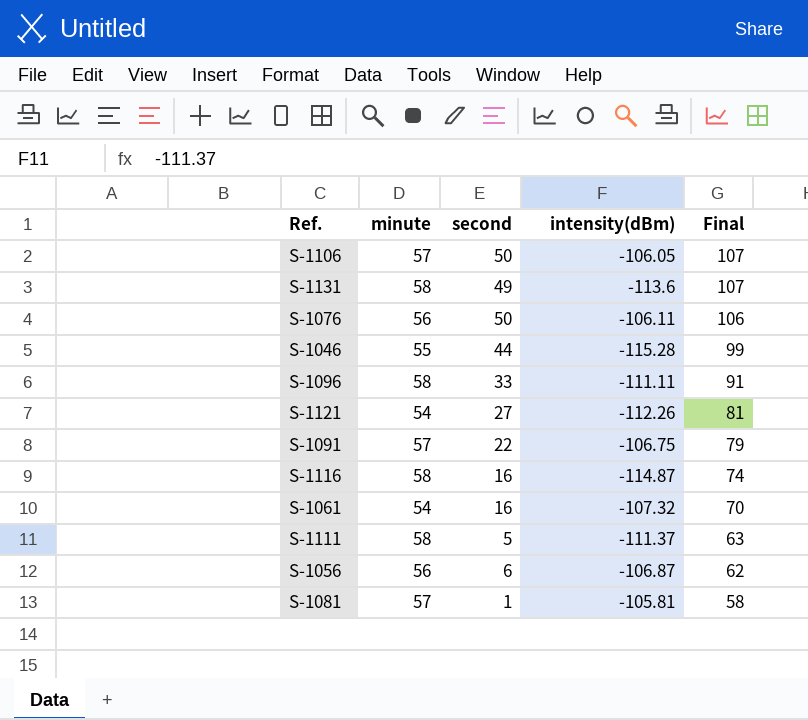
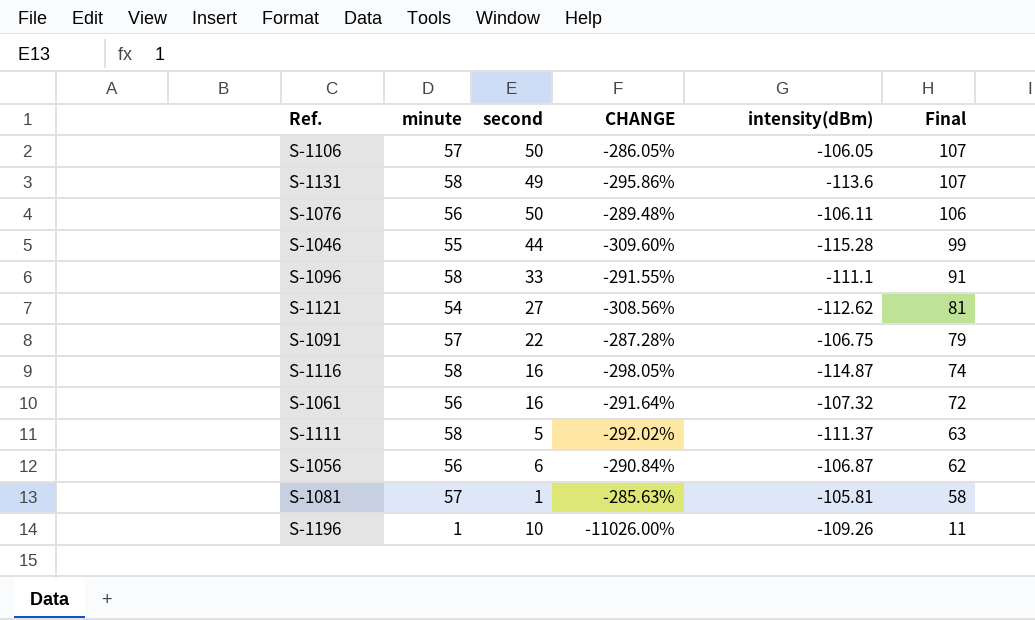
column CHANGE | formula: none -> ([intensity(dBm)] - [minute]) / [minute]
S-1096 | intensity(dBm): -111.11 -> -111.1
S-1121 | intensity(dBm): -112.26 -> -112.62
S-1061 | minute: 54 -> 56
S-1061 | Final: 70 -> 72
row S-1196: none -> 1 | 10 | -11026.00% | -109.26 | 11

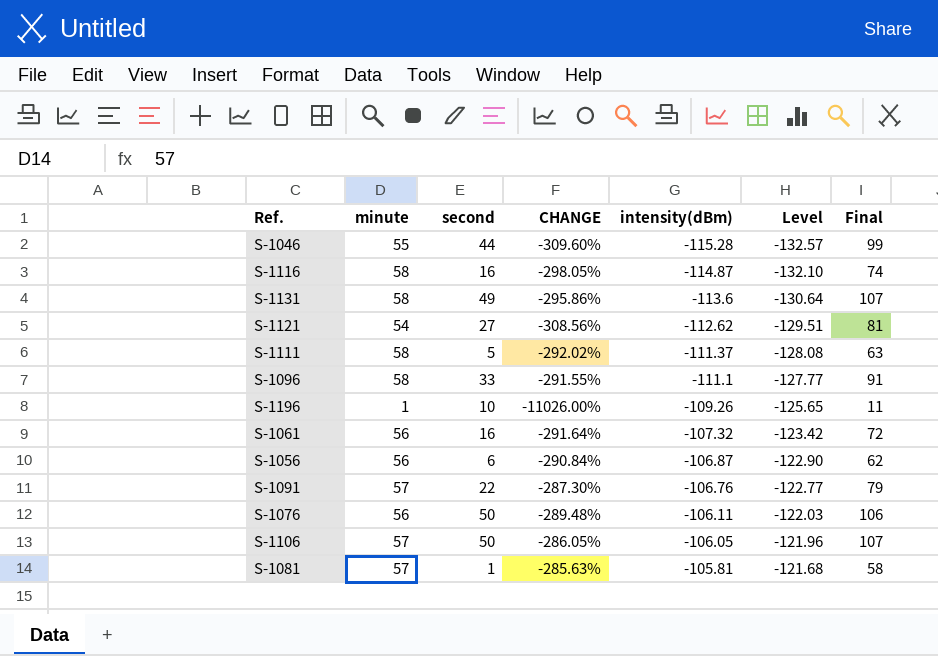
row order: Final descending -> intensity(dBm) ascending
column Level | formula: none -> [intensity(dBm)] * 1.15
S-1091 | CHANGE: -287.28% -> -287.30%
S-1091 | intensity(dBm): -106.75 -> -106.76

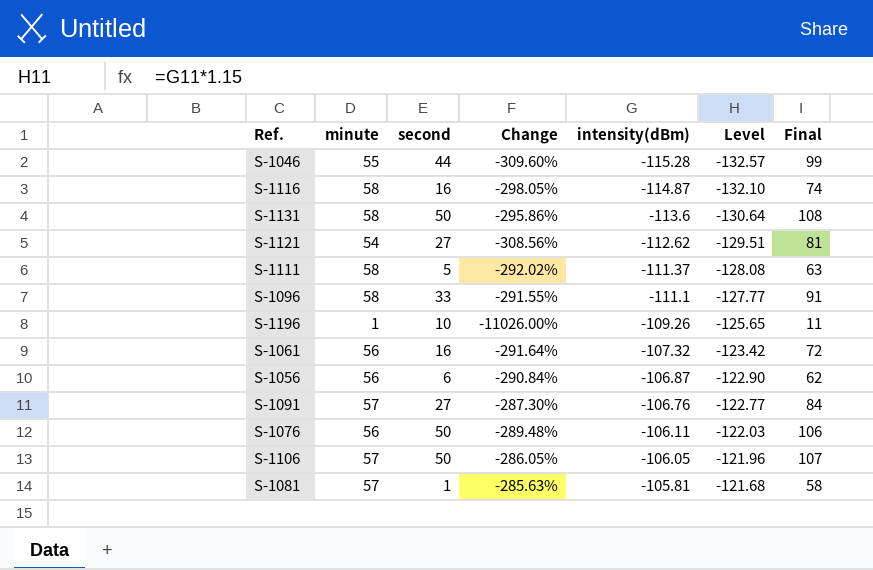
column name: CHANGE -> Change
S-1131 | second: 49 -> 50
S-1131 | Final: 107 -> 108
S-1091 | second: 22 -> 27
S-1091 | Final: 79 -> 84

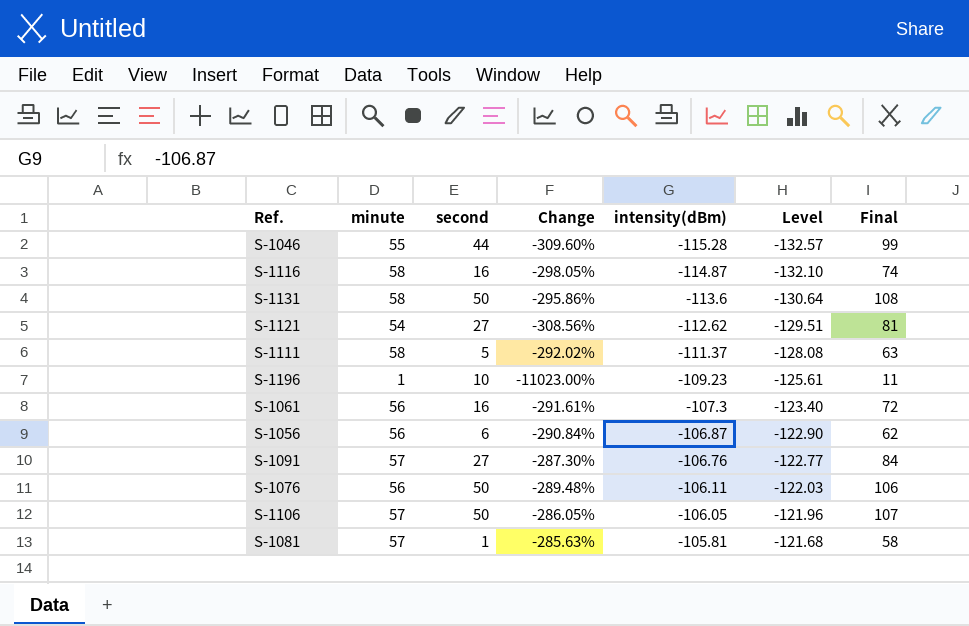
row S-1096: 58 | 33 | -291.55% | -111.1 | -127.77 | 91 -> none
S-1196 | Change: -11026.00% -> -11023.00%
S-1196 | intensity(dBm): -109.26 -> -109.23
S-1196 | Level: -125.65 -> -125.61
S-1061 | Change: -291.64% -> -291.61%
S-1061 | intensity(dBm): -107.32 -> -107.3
S-1061 | Level: -123.42 -> -123.40

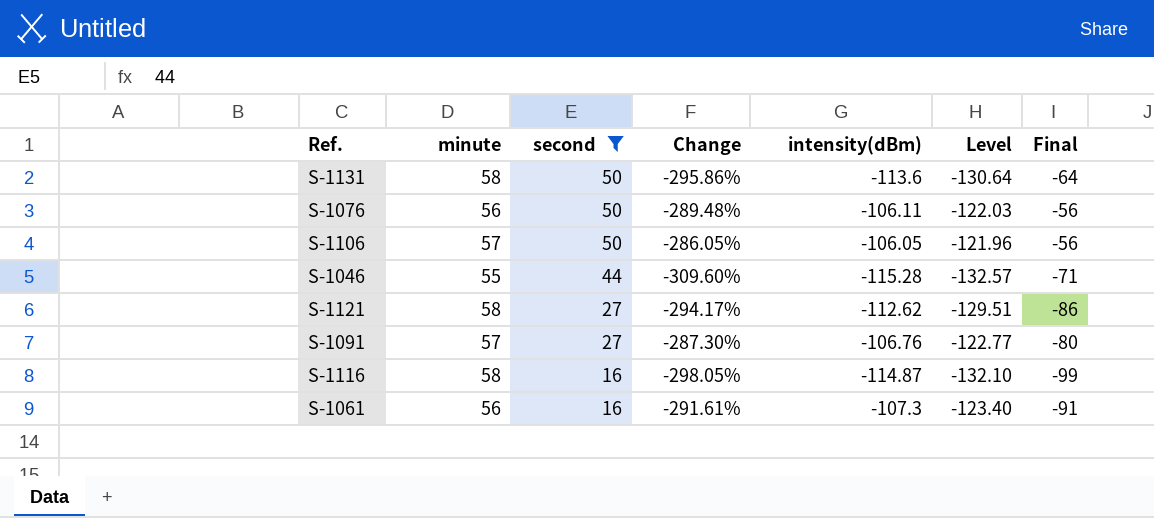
filter: none -> second >= 16
row order: intensity(dBm) ascending -> second descending
column Final | formula: [minute] + [second] -> [second] + [intensity(dBm)]
S-1121 | minute: 54 -> 58
S-1121 | Change: -308.56% -> -294.17%

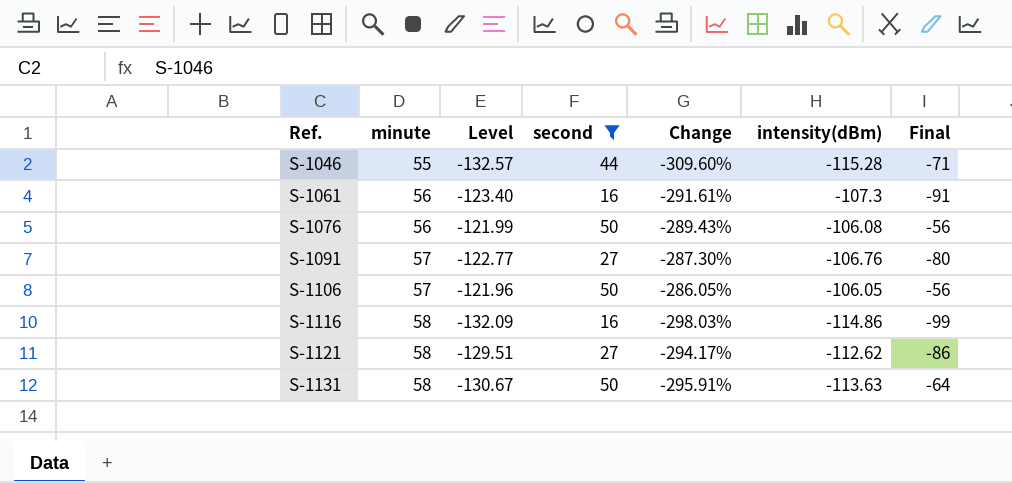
row order: second descending -> Ref. ascending
column Level | position: 6 -> 3
S-1076 | Level: -122.03 -> -121.99
S-1076 | Change: -289.48% -> -289.43%
S-1076 | intensity(dBm): -106.11 -> -106.08
S-1116 | Level: -132.10 -> -132.09
S-1116 | Change: -298.05% -> -298.03%
S-1116 | intensity(dBm): -114.87 -> -114.86
S-1131 | Level: -130.64 -> -130.67
S-1131 | Change: -295.86% -> -295.91%
S-1131 | intensity(dBm): -113.6 -> -113.63

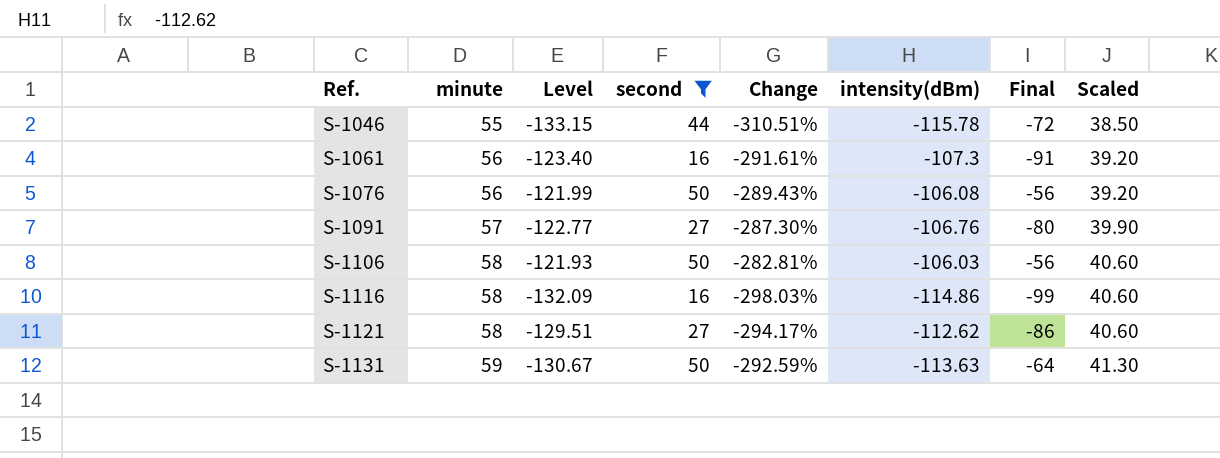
column Scaled | formula: none -> [minute] * 0.7
S-1046 | Level: -132.57 -> -133.15
S-1046 | Change: -309.60% -> -310.51%
S-1046 | intensity(dBm): -115.28 -> -115.78
S-1046 | Final: -71 -> -72
S-1106 | minute: 57 -> 58
S-1106 | Level: -121.96 -> -121.93
S-1106 | Change: -286.05% -> -282.81%
S-1106 | intensity(dBm): -106.05 -> -106.03
S-1131 | minute: 58 -> 59
S-1131 | Change: -295.91% -> -292.59%

